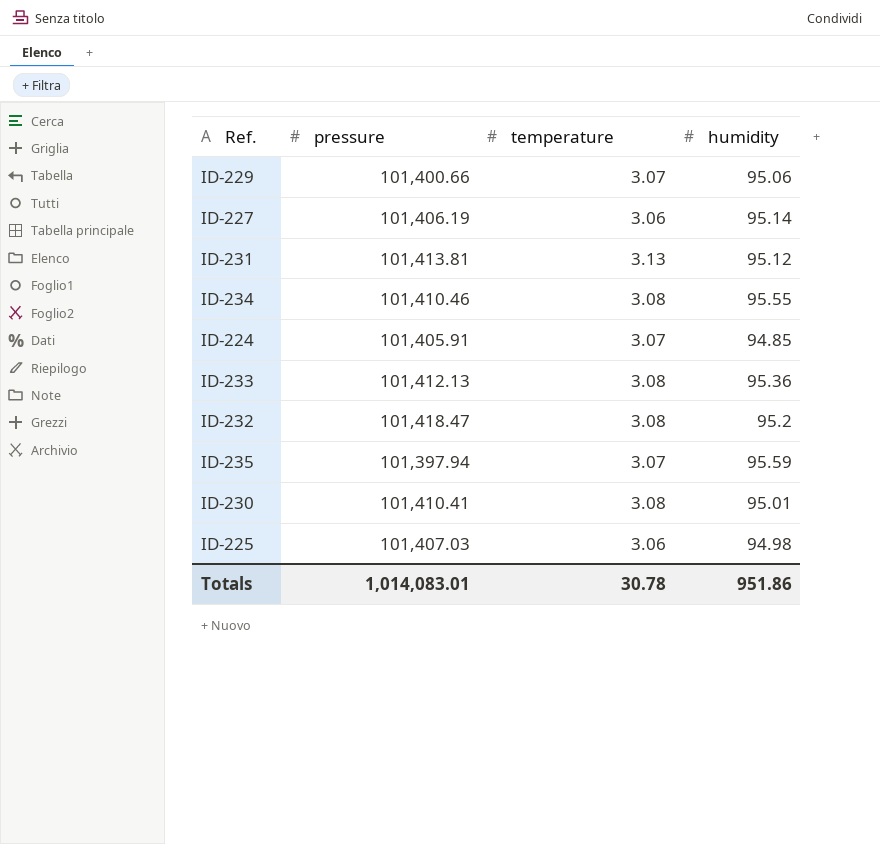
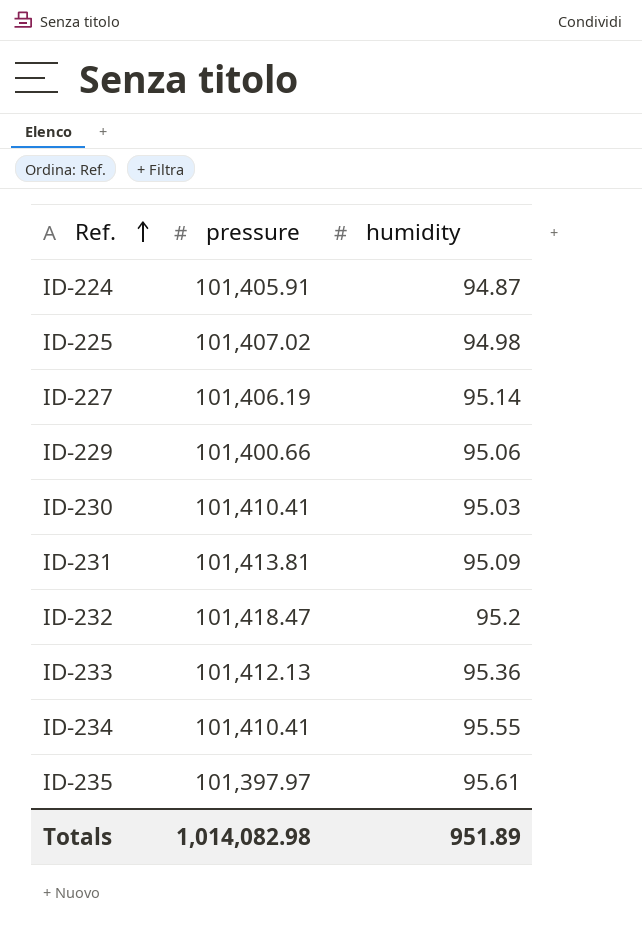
row order: none -> Ref. ascending
column temperature | position: 3 -> none
ID-224 | humidity: 94.85 -> 94.87
ID-225 | pressure: 101,407.03 -> 101,407.02
ID-230 | humidity: 95.01 -> 95.03
ID-231 | humidity: 95.12 -> 95.09
ID-234 | pressure: 101,410.46 -> 101,410.41
ID-235 | pressure: 101,397.94 -> 101,397.97
ID-235 | humidity: 95.59 -> 95.61
Totals | pressure: 1,014,083.01 -> 1,014,082.98
Totals | humidity: 951.86 -> 951.89

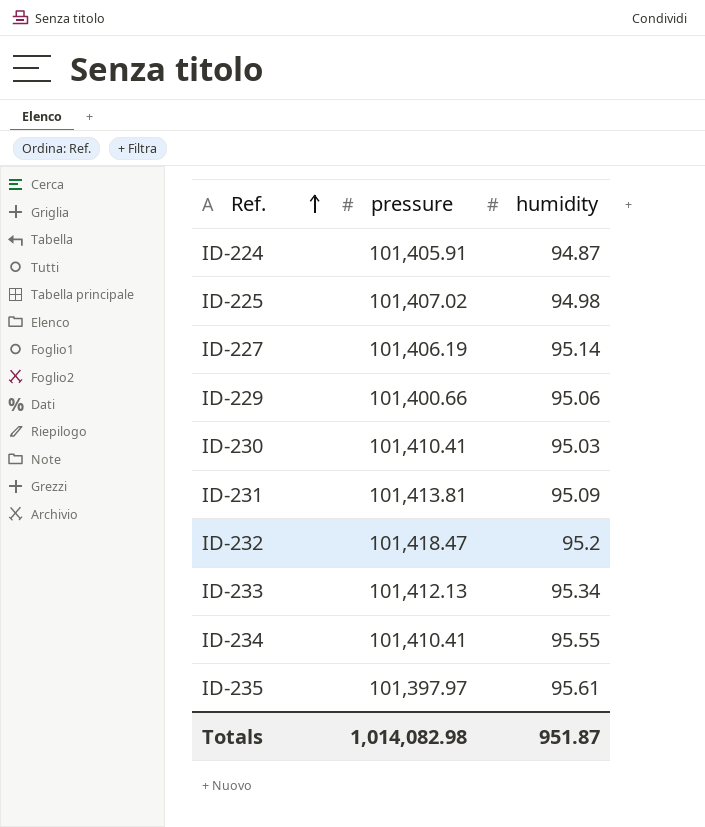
ID-233 | humidity: 95.36 -> 95.34
Totals | humidity: 951.89 -> 951.87

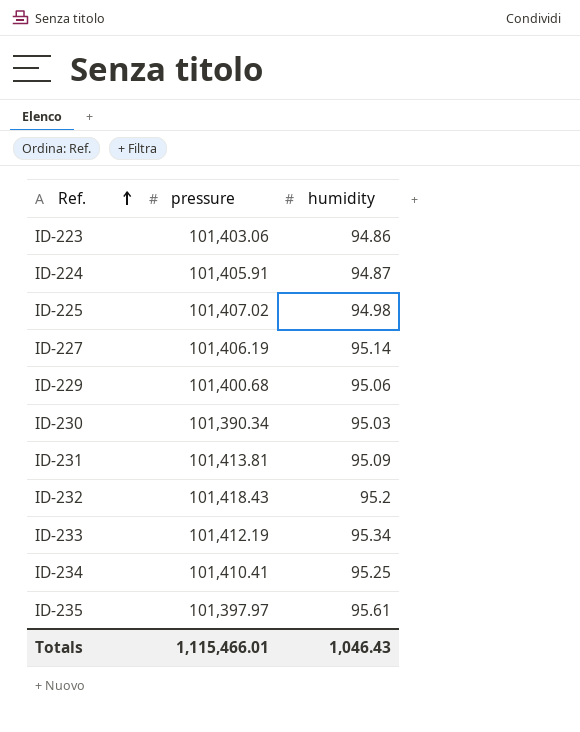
row ID-223: none -> 101,403.06 | 94.86
ID-229 | pressure: 101,400.66 -> 101,400.68
ID-230 | pressure: 101,410.41 -> 101,390.34
ID-232 | pressure: 101,418.47 -> 101,418.43
ID-233 | pressure: 101,412.13 -> 101,412.19
ID-234 | humidity: 95.55 -> 95.25
Totals | pressure: 1,014,082.98 -> 1,115,466.01
Totals | humidity: 951.87 -> 1,046.43

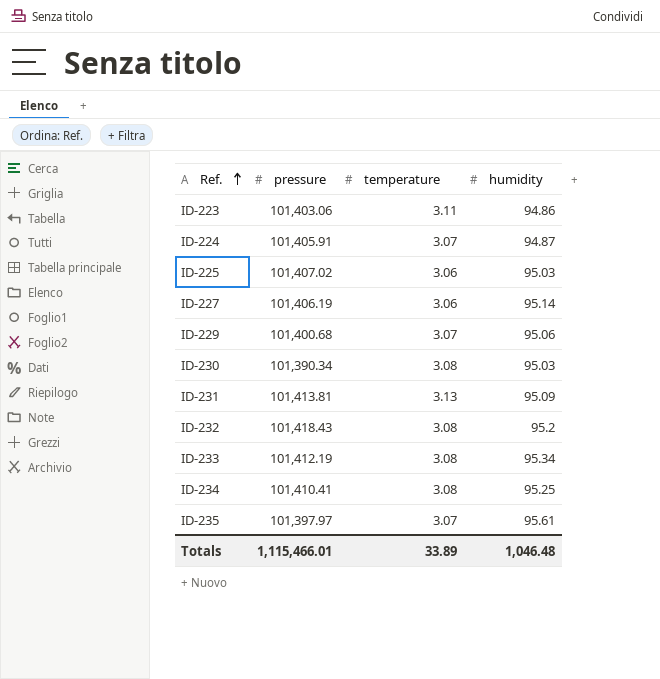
column temperature | position: none -> 3
ID-225 | humidity: 94.98 -> 95.03
Totals | humidity: 1,046.43 -> 1,046.48

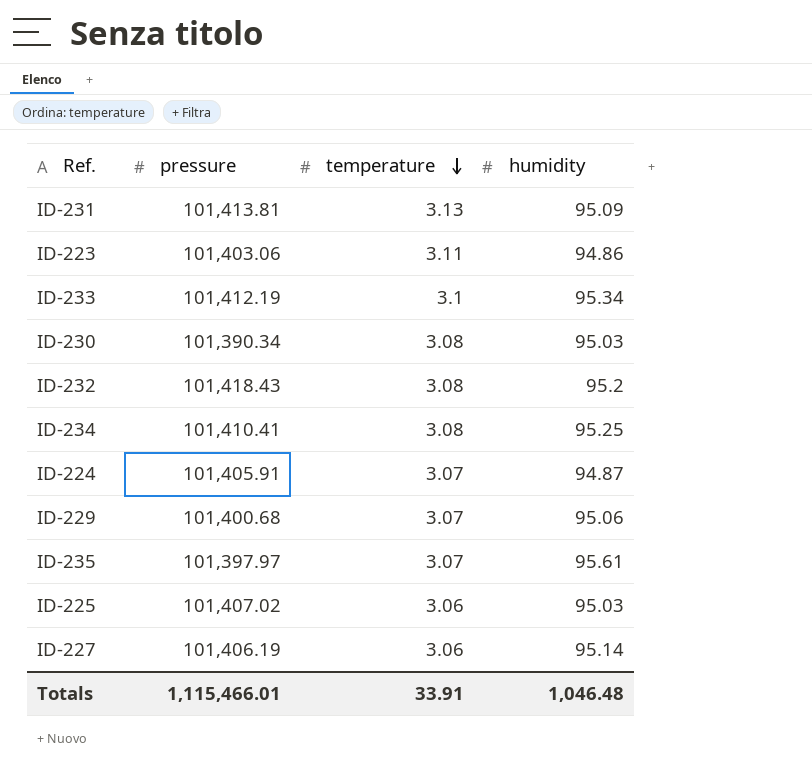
row order: Ref. ascending -> temperature descending
ID-233 | temperature: 3.08 -> 3.1
Totals | temperature: 33.89 -> 33.91

